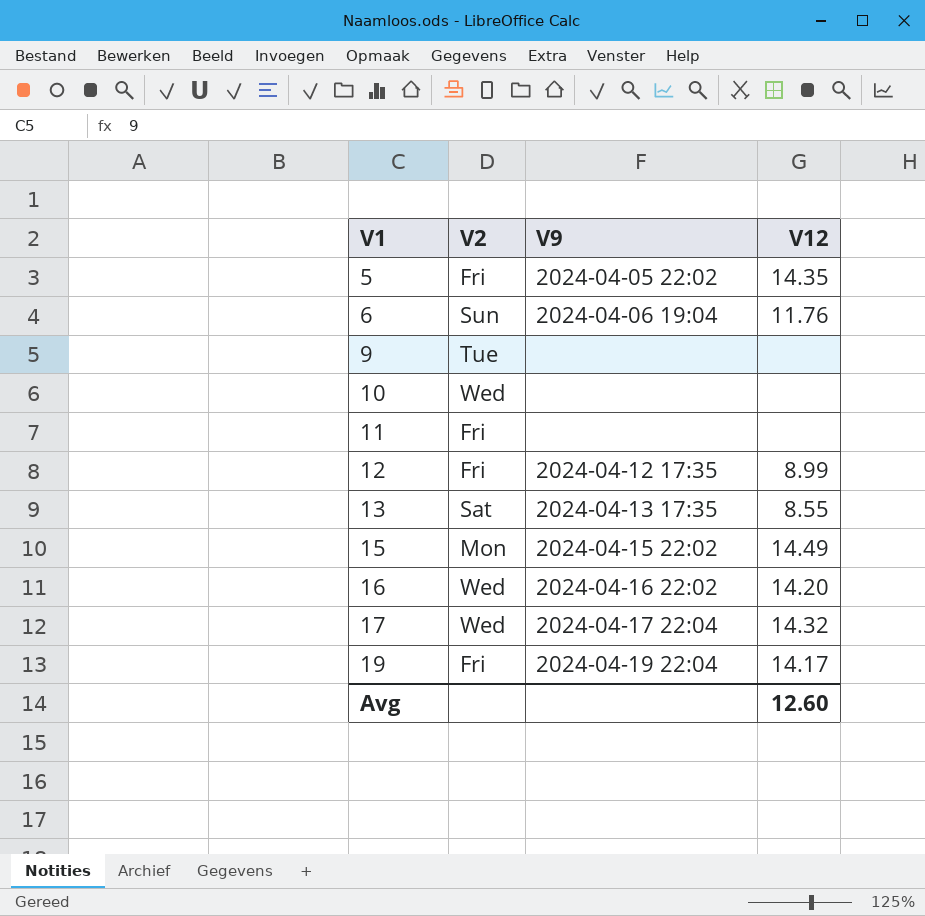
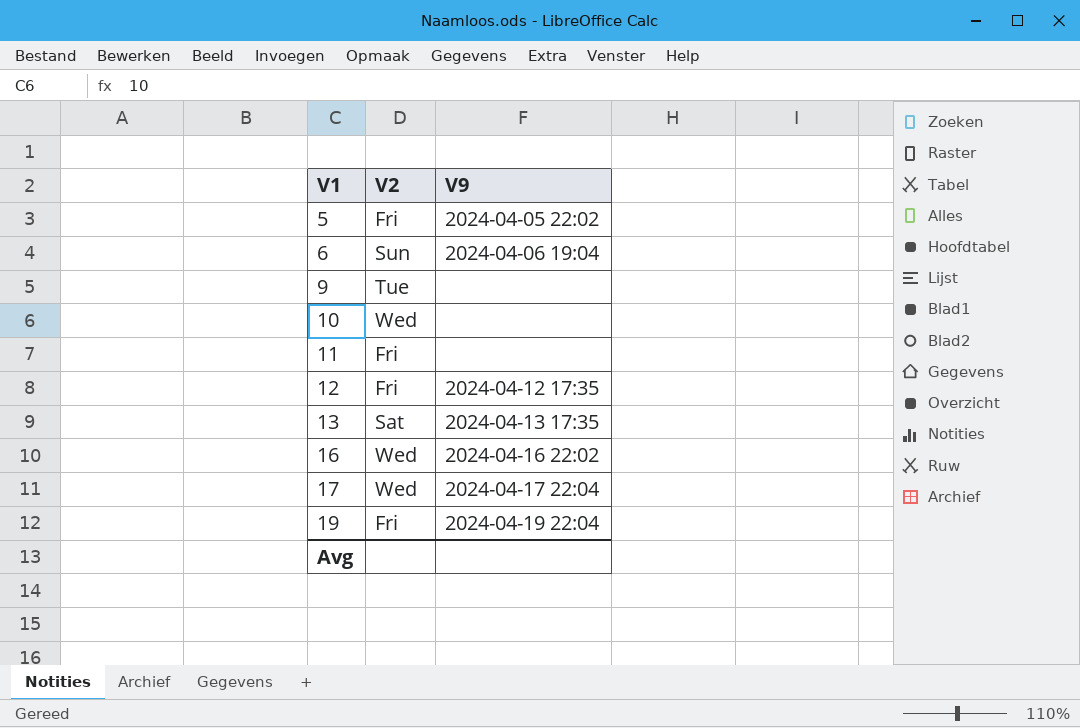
column V12 | position: 4 -> none
row 15: Mon | 2024-04-15 22:02 | 14.49 -> none

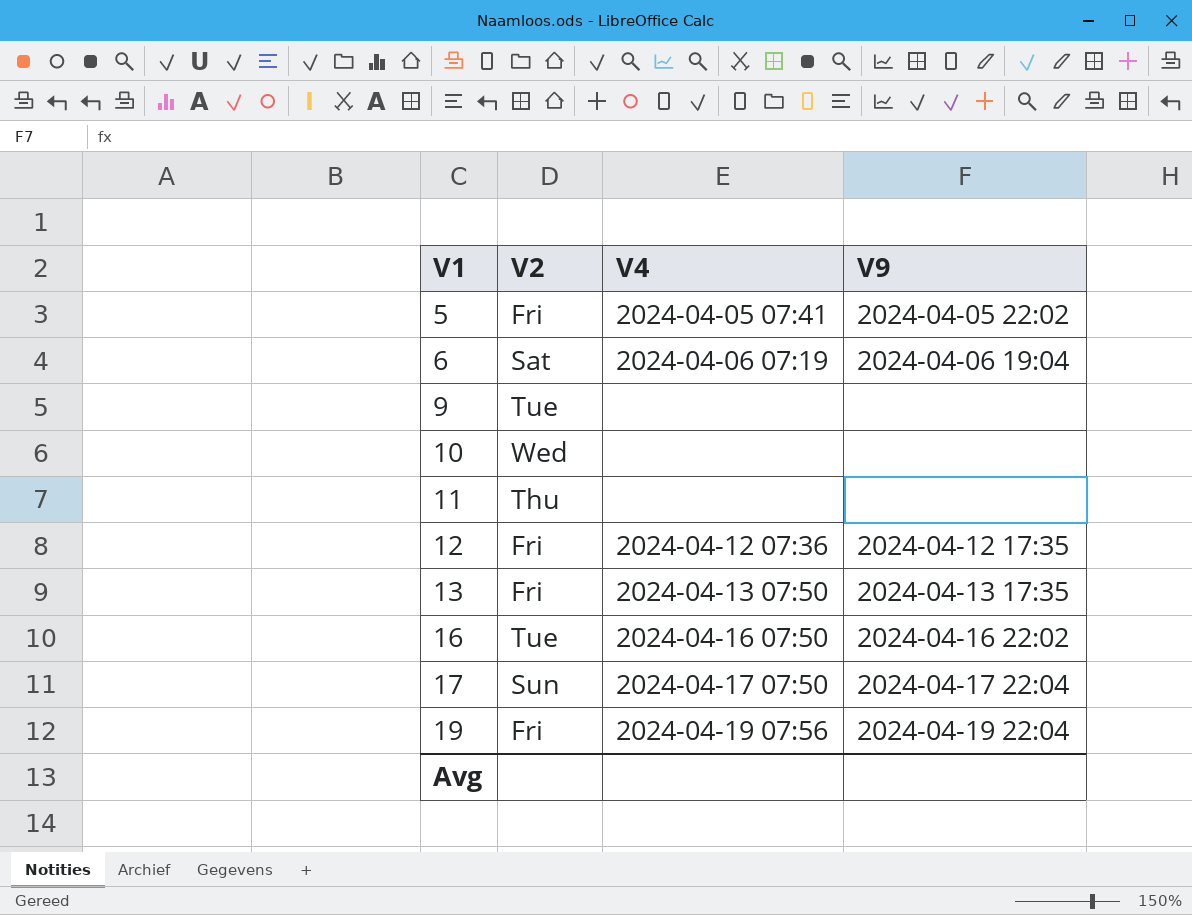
column V4 | position: none -> 3
6 | V2: Sun -> Sat
11 | V2: Fri -> Thu
13 | V2: Sat -> Fri
16 | V2: Wed -> Tue
17 | V2: Wed -> Sun

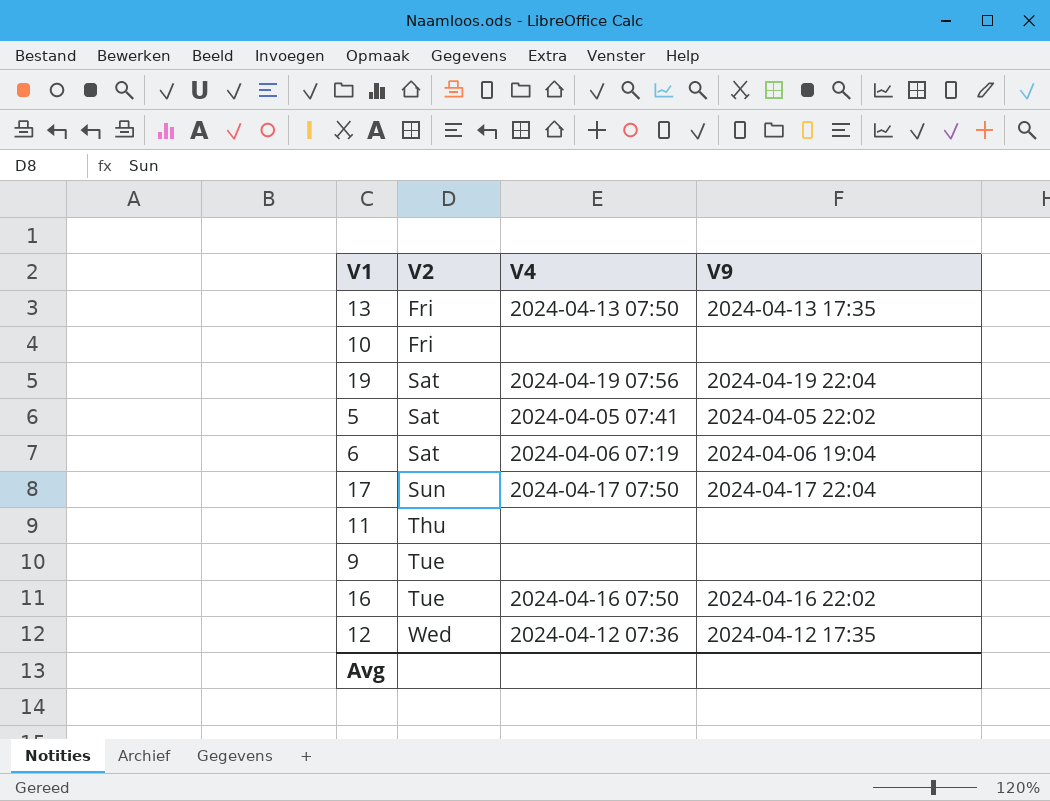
row order: V1 ascending -> V2 ascending
10 | V2: Wed -> Fri
19 | V2: Fri -> Sat
5 | V2: Fri -> Sat
12 | V2: Fri -> Wed

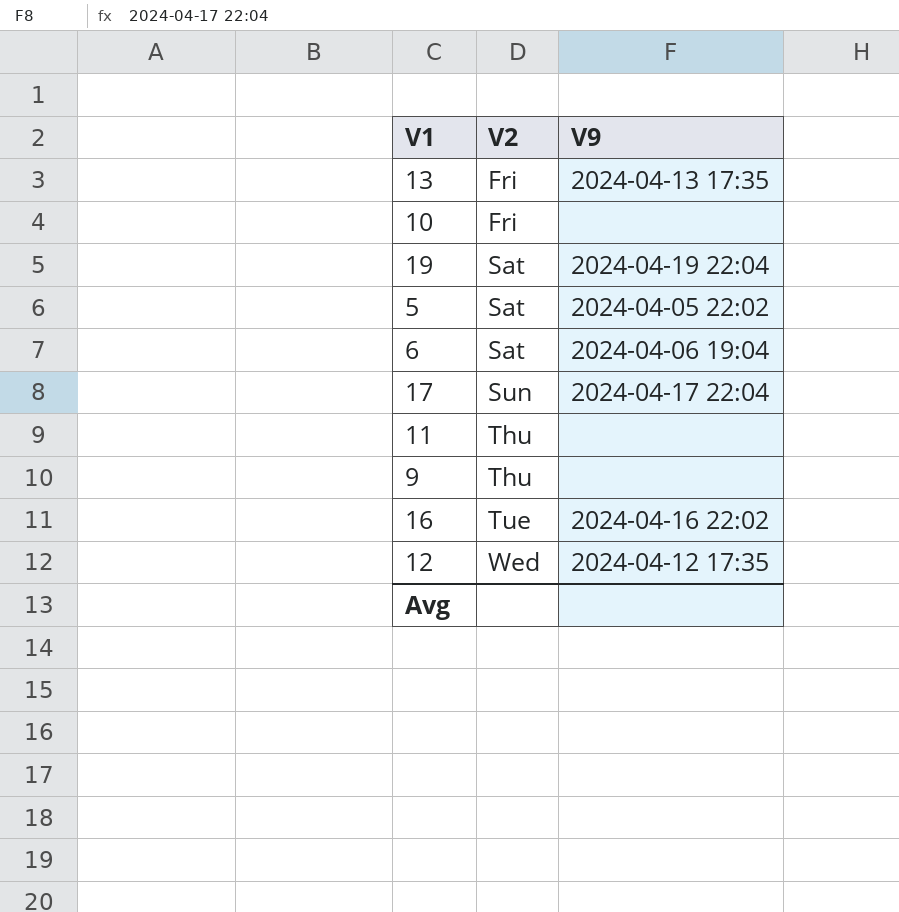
column V4 | position: 3 -> none
9 | V2: Tue -> Thu

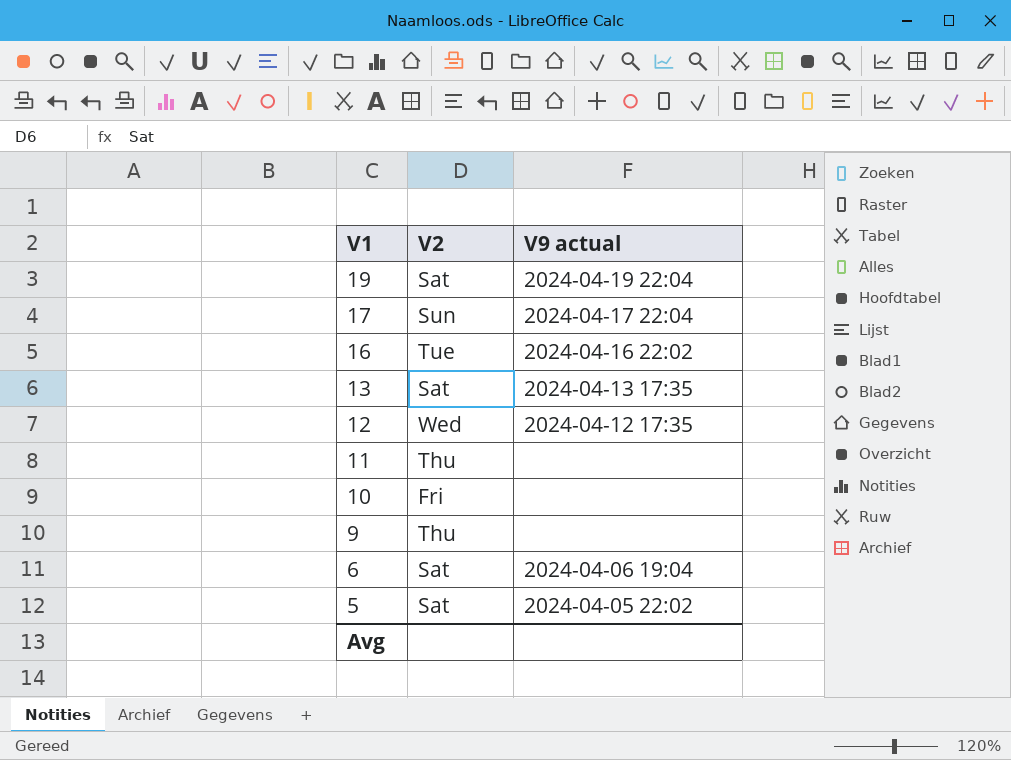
row order: V2 ascending -> V1 descending
column name: V9 -> V9 actual
13 | V2: Fri -> Sat

